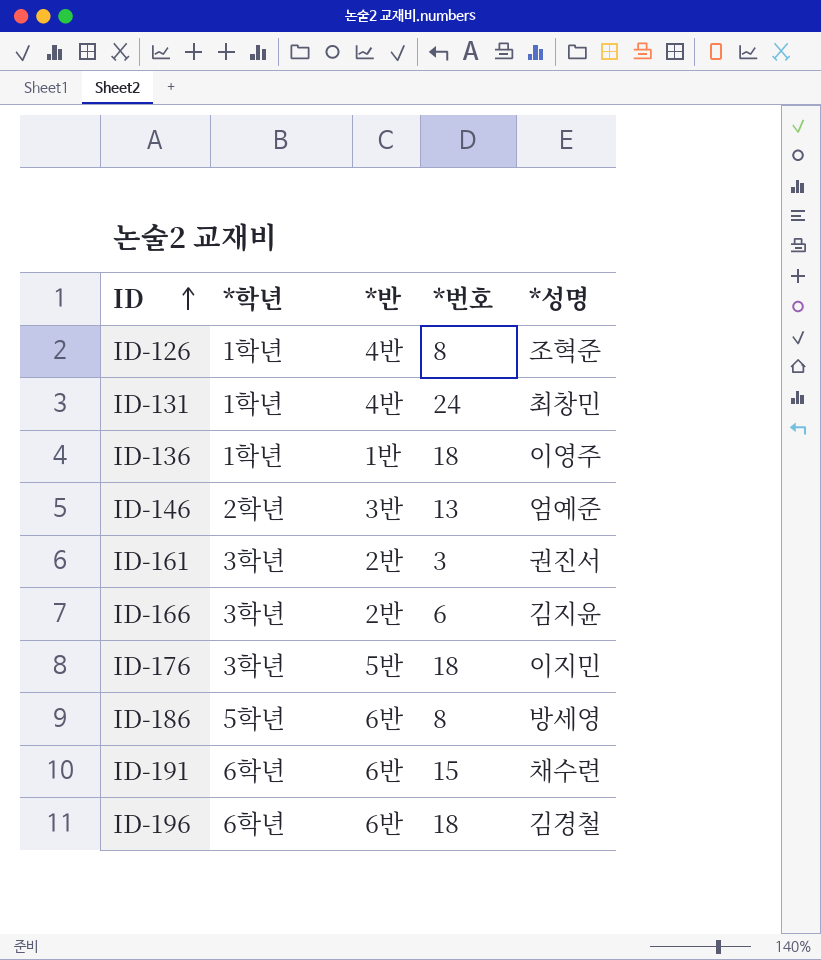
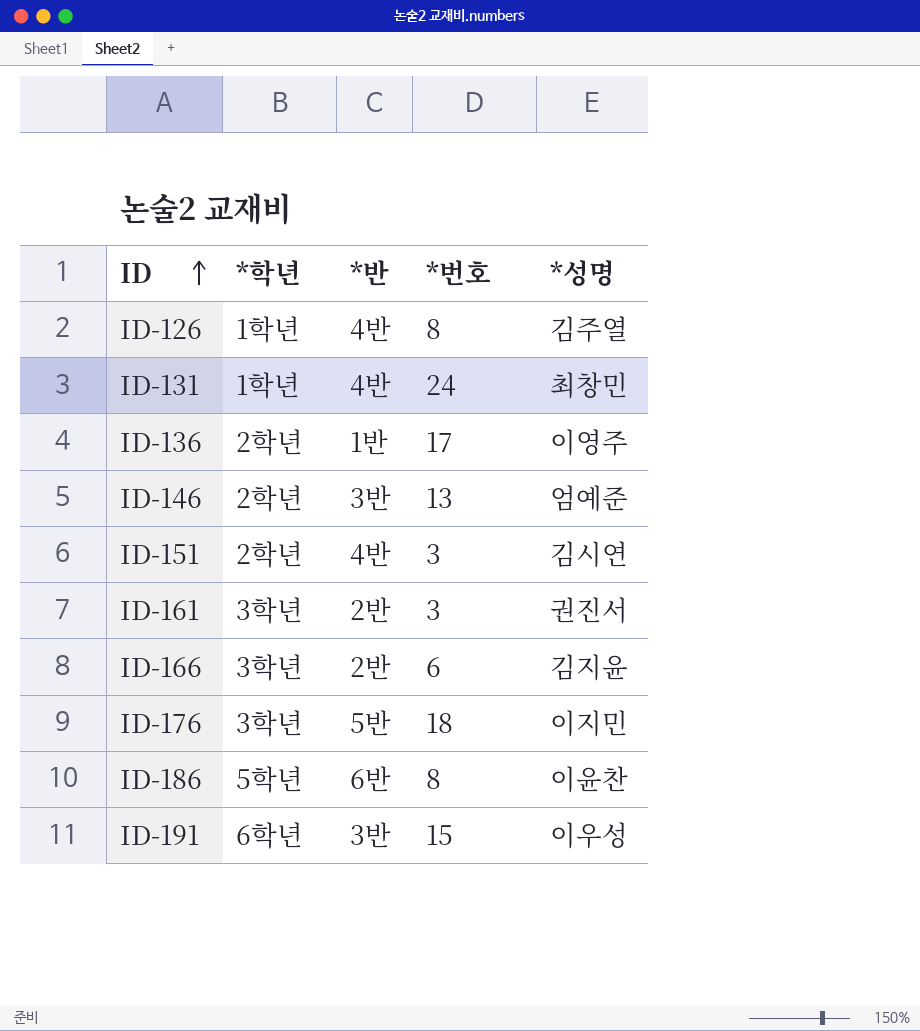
row ID-196: 6학년 | 6반 | 18 | 김경철 -> none
ID-126 | *성명: 조혁준 -> 김주열
ID-136 | *학년: 1학년 -> 2학년
ID-136 | *번호: 18 -> 17
row ID-151: none -> 2학년 | 4반 | 3 | 김시연
ID-186 | *성명: 방세영 -> 이윤찬
ID-191 | *반: 6반 -> 3반
ID-191 | *성명: 채수련 -> 이우성

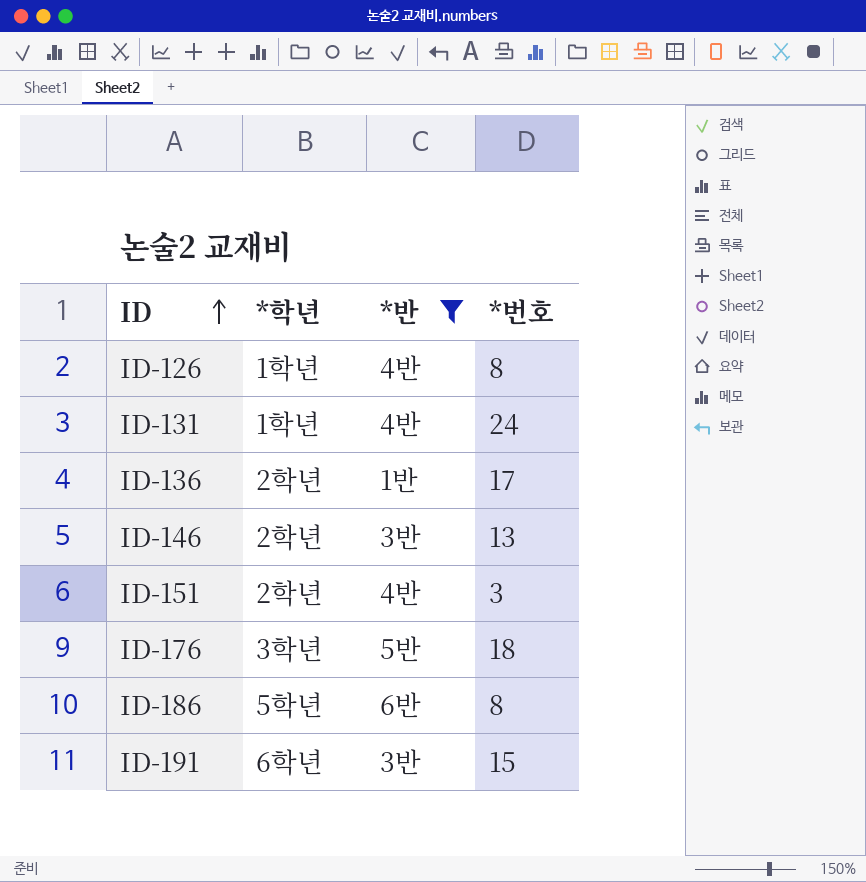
filter: none -> *반 != 2반
column *성명 | position: 5 -> none

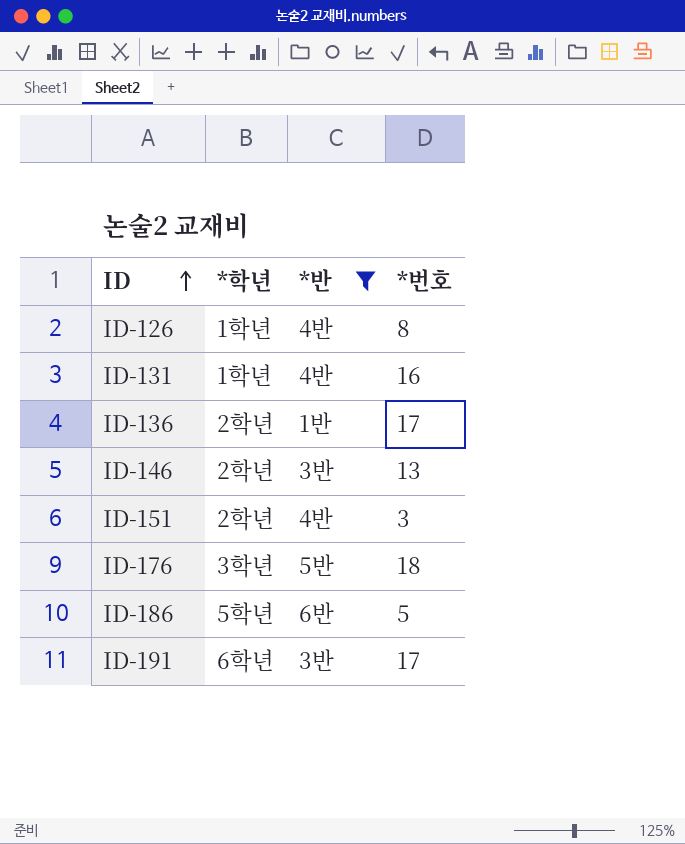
ID-131 | *번호: 24 -> 16
ID-186 | *번호: 8 -> 5
ID-191 | *번호: 15 -> 17

